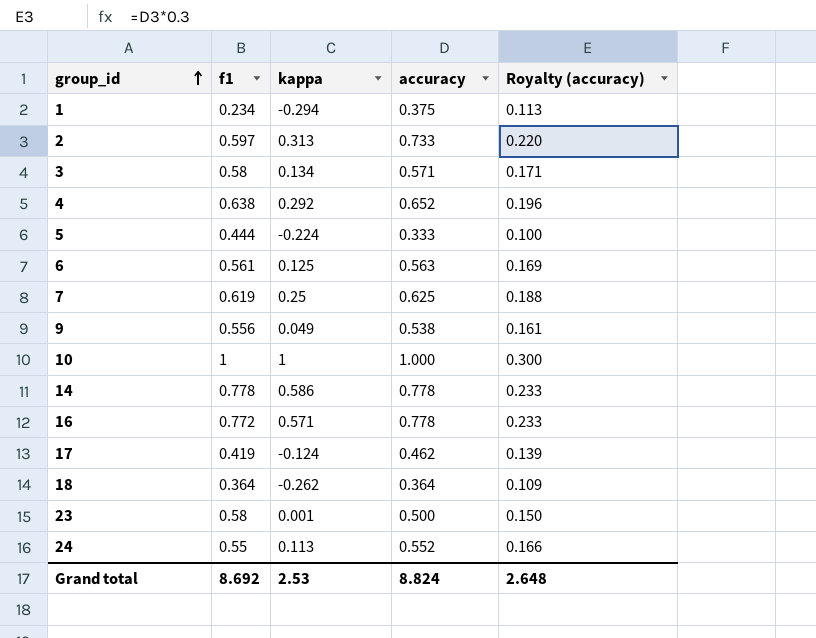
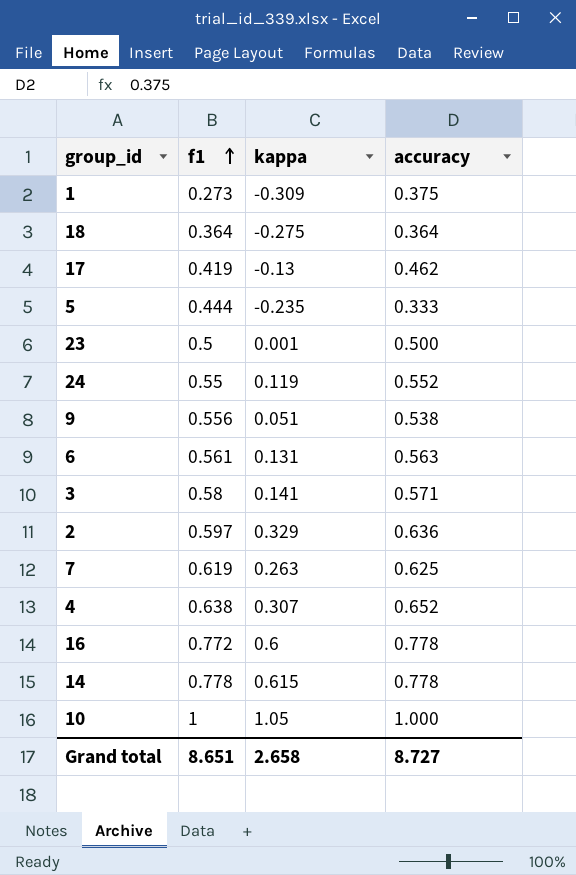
row order: group_id ascending -> f1 ascending
column Royalty (accuracy) | formula: [accuracy] * 0.3 -> none
1 | f1: 0.234 -> 0.273
1 | kappa: -0.294 -> -0.309
18 | kappa: -0.262 -> -0.275
17 | kappa: -0.124 -> -0.13
5 | kappa: -0.224 -> -0.235
23 | f1: 0.58 -> 0.5
24 | kappa: 0.113 -> 0.119
9 | kappa: 0.049 -> 0.051
6 | kappa: 0.125 -> 0.131
3 | kappa: 0.134 -> 0.141
2 | kappa: 0.313 -> 0.329
2 | accuracy: 0.733 -> 0.636
7 | kappa: 0.25 -> 0.263
4 | kappa: 0.292 -> 0.307
16 | kappa: 0.571 -> 0.6
14 | kappa: 0.586 -> 0.615
10 | kappa: 1 -> 1.05
Grand total | f1: 8.692 -> 8.651
Grand total | kappa: 2.53 -> 2.658
Grand total | accuracy: 8.824 -> 8.727

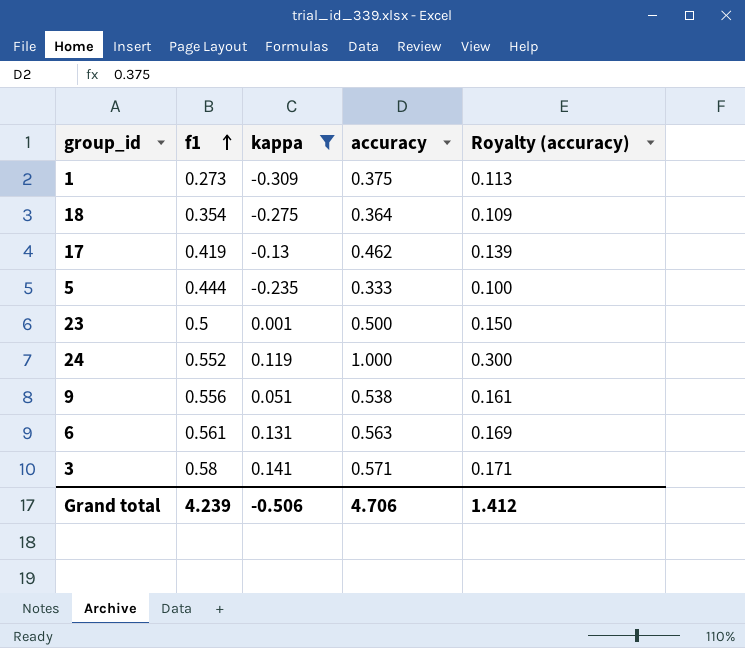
filter: none -> kappa <= 0.141
column Royalty (accuracy) | formula: none -> [accuracy] * 0.3
18 | f1: 0.364 -> 0.354
24 | f1: 0.55 -> 0.552
24 | accuracy: 0.552 -> 1.000
Grand total | f1: 8.651 -> 4.239
Grand total | kappa: 2.658 -> -0.506
Grand total | accuracy: 8.727 -> 4.706

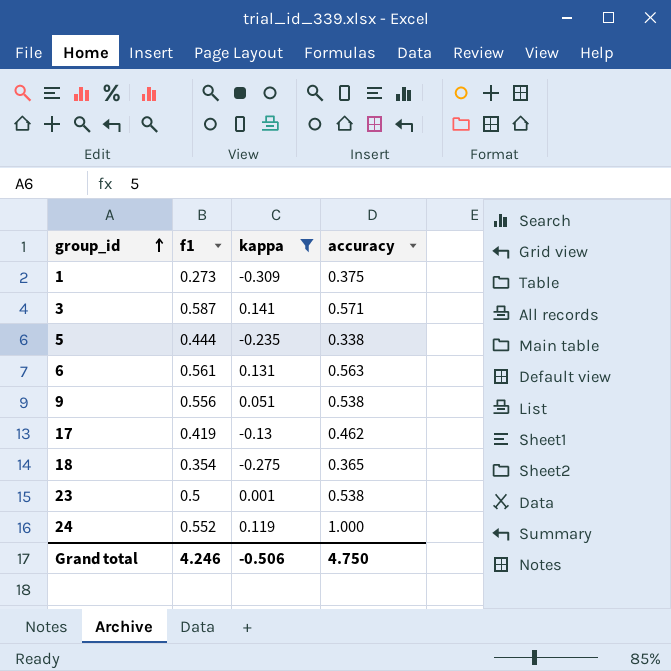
row order: f1 ascending -> group_id ascending
column Royalty (accuracy) | formula: [accuracy] * 0.3 -> none
3 | f1: 0.58 -> 0.587
5 | accuracy: 0.333 -> 0.338
18 | accuracy: 0.364 -> 0.365
23 | accuracy: 0.500 -> 0.538
Grand total | f1: 4.239 -> 4.246
Grand total | accuracy: 4.706 -> 4.750

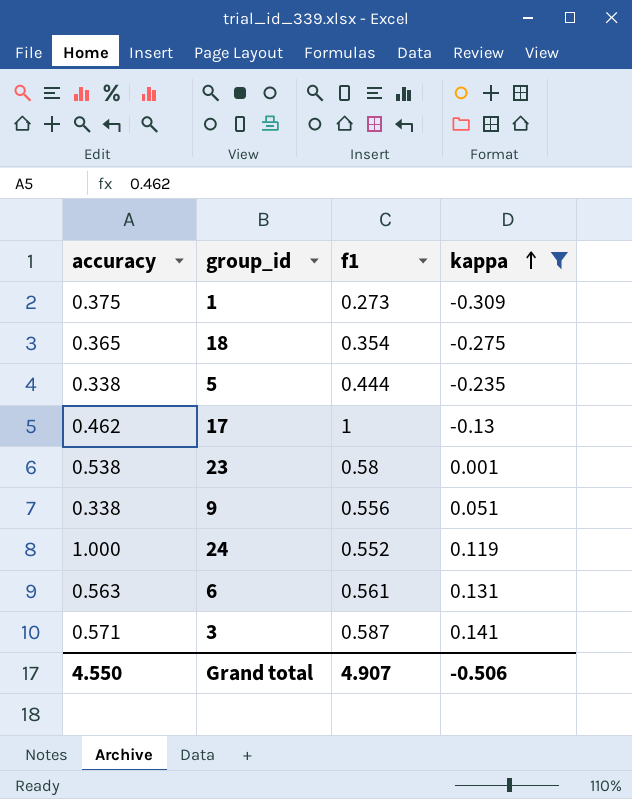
row order: group_id ascending -> kappa ascending
column accuracy | position: 4 -> 1
17 | f1: 0.419 -> 1
23 | f1: 0.5 -> 0.58
9 | accuracy: 0.538 -> 0.338
Grand total | accuracy: 4.750 -> 4.550
Grand total | f1: 4.246 -> 4.907

